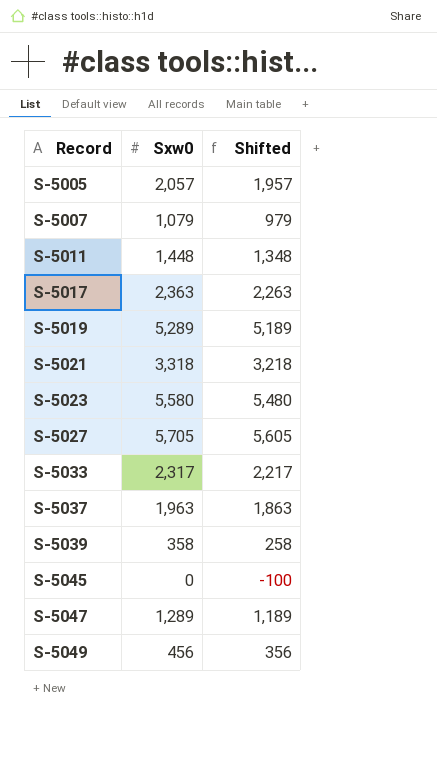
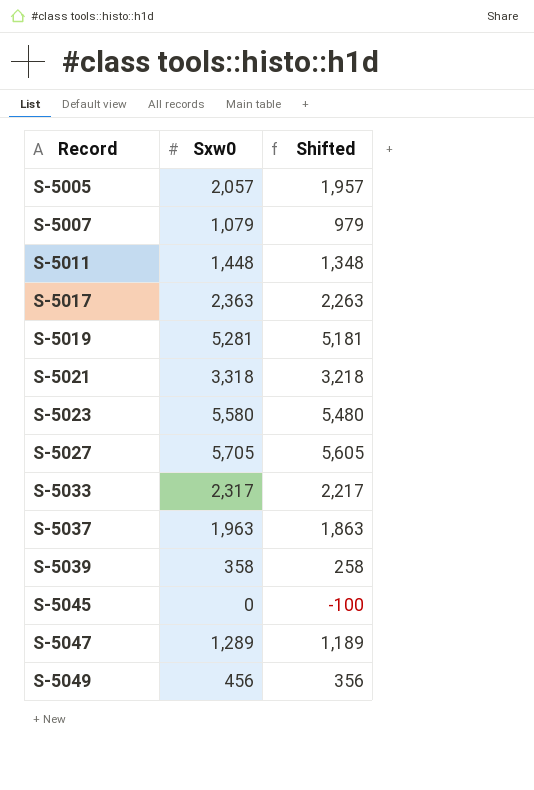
S-5019 | Sxw0: 5,289 -> 5,281
S-5019 | Shifted: 5,189 -> 5,181

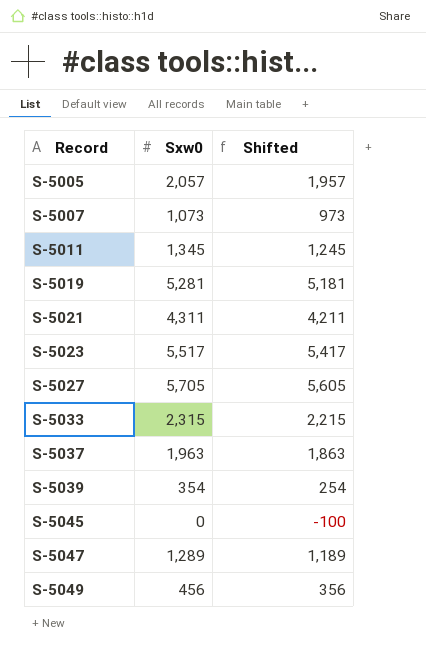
row S-5017: 2,363 | 2,263 -> none
S-5007 | Sxw0: 1,079 -> 1,073
S-5007 | Shifted: 979 -> 973
S-5011 | Sxw0: 1,448 -> 1,345
S-5011 | Shifted: 1,348 -> 1,245
S-5021 | Sxw0: 3,318 -> 4,311
S-5021 | Shifted: 3,218 -> 4,211
S-5023 | Sxw0: 5,580 -> 5,517
S-5023 | Shifted: 5,480 -> 5,417
S-5033 | Sxw0: 2,317 -> 2,315
S-5033 | Shifted: 2,217 -> 2,215
S-5039 | Sxw0: 358 -> 354
S-5039 | Shifted: 258 -> 254

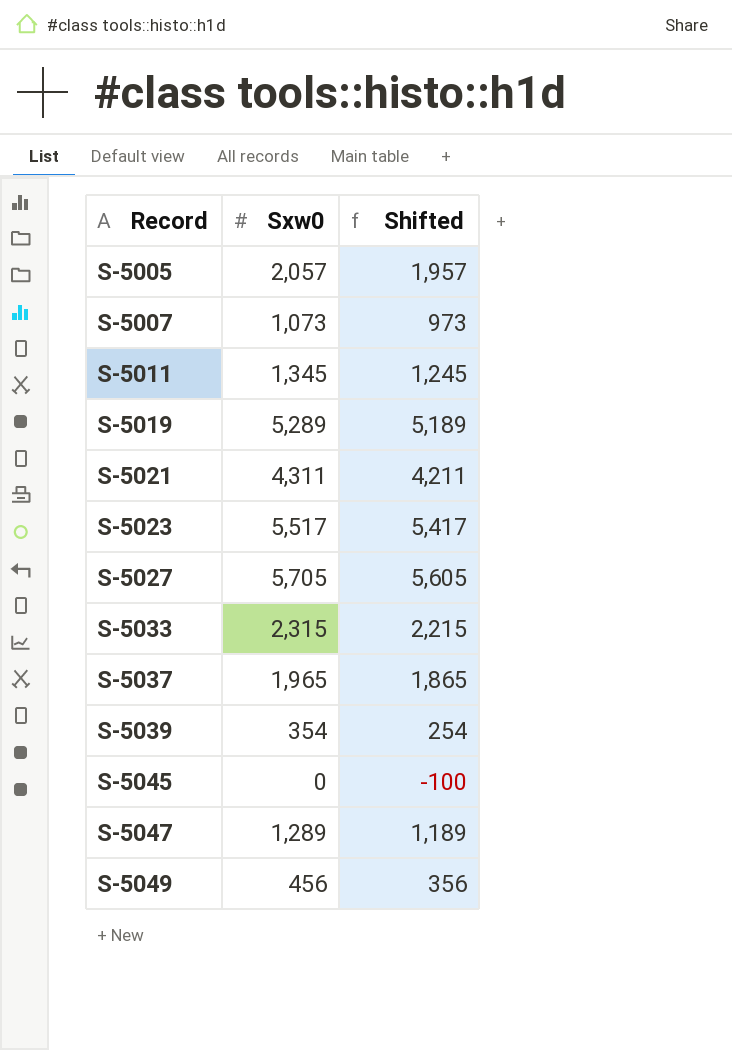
S-5019 | Sxw0: 5,281 -> 5,289
S-5019 | Shifted: 5,181 -> 5,189
S-5037 | Sxw0: 1,963 -> 1,965
S-5037 | Shifted: 1,863 -> 1,865

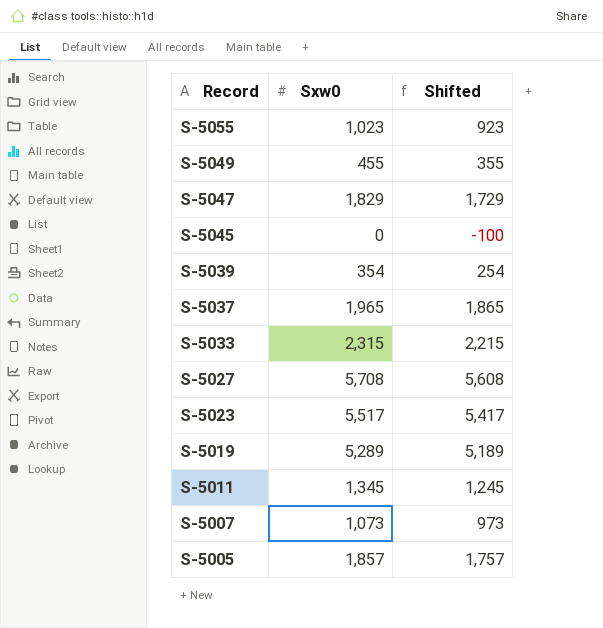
row order: Record ascending -> Record descending
row S-5021: 4,311 | 4,211 -> none
row S-5055: none -> 1,023 | 923
S-5049 | Sxw0: 456 -> 455
S-5049 | Shifted: 356 -> 355
S-5047 | Sxw0: 1,289 -> 1,829
S-5047 | Shifted: 1,189 -> 1,729
S-5027 | Sxw0: 5,705 -> 5,708
S-5027 | Shifted: 5,605 -> 5,608
S-5005 | Sxw0: 2,057 -> 1,857
S-5005 | Shifted: 1,957 -> 1,757

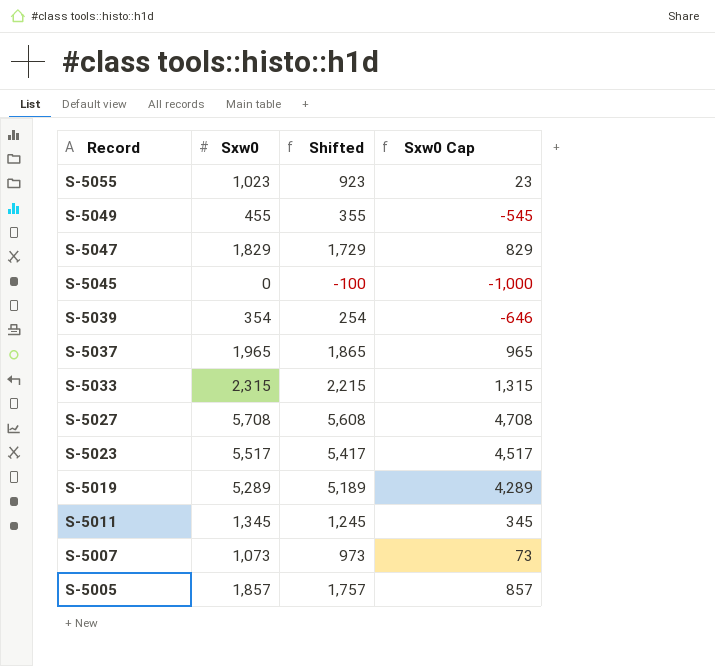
column Sxw0 Cap | formula: none -> [Sxw0] - 1000

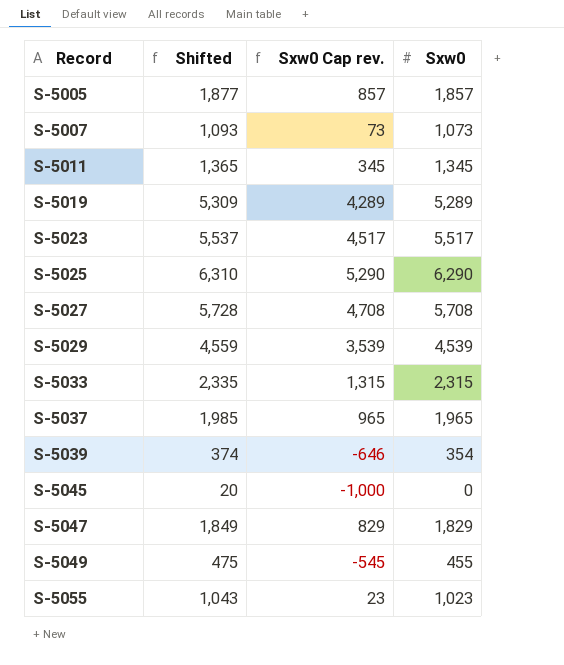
row order: Record descending -> Record ascending
column Shifted | formula: [Sxw0] - 100 -> [Sxw0] + 20
column name: Sxw0 Cap -> Sxw0 Cap rev.
column Sxw0 | position: 2 -> 4
row S-5025: none -> 6,310 | 5,290 | 6,290
row S-5029: none -> 4,559 | 3,539 | 4,539

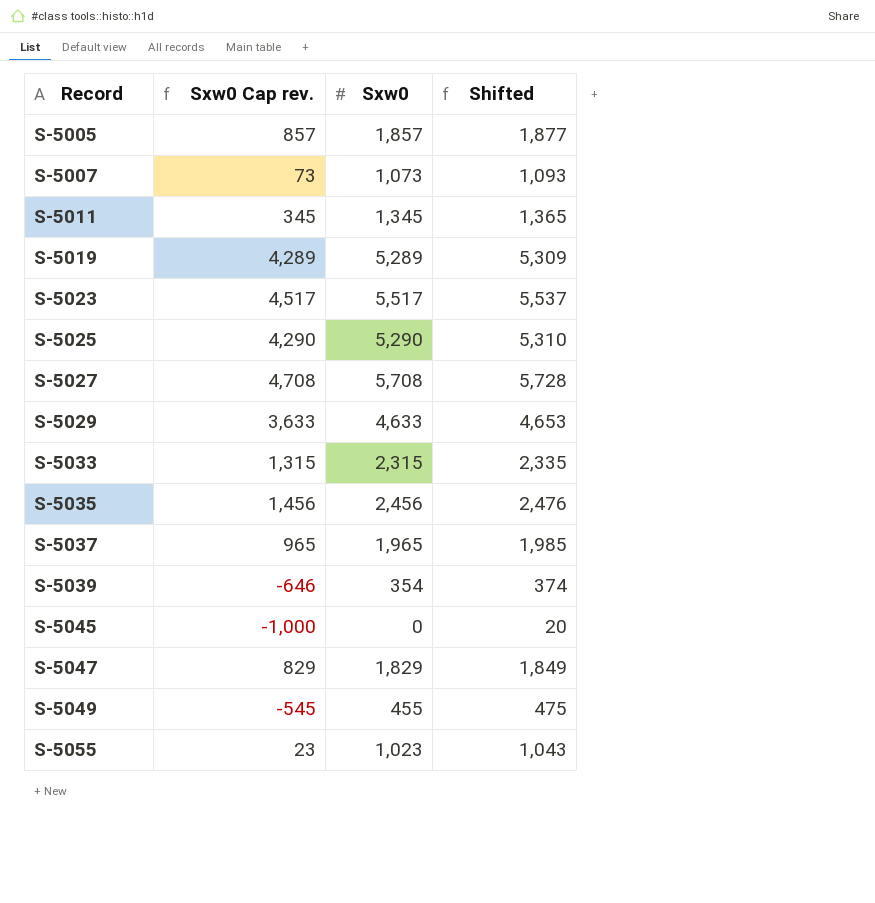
column Shifted | position: 2 -> 4
S-5025 | Sxw0 Cap rev.: 5,290 -> 4,290
S-5025 | Sxw0: 6,290 -> 5,290
S-5025 | Shifted: 6,310 -> 5,310
S-5029 | Sxw0 Cap rev.: 3,539 -> 3,633
S-5029 | Sxw0: 4,539 -> 4,633
S-5029 | Shifted: 4,559 -> 4,653
row S-5035: none -> 1,456 | 2,456 | 2,476

